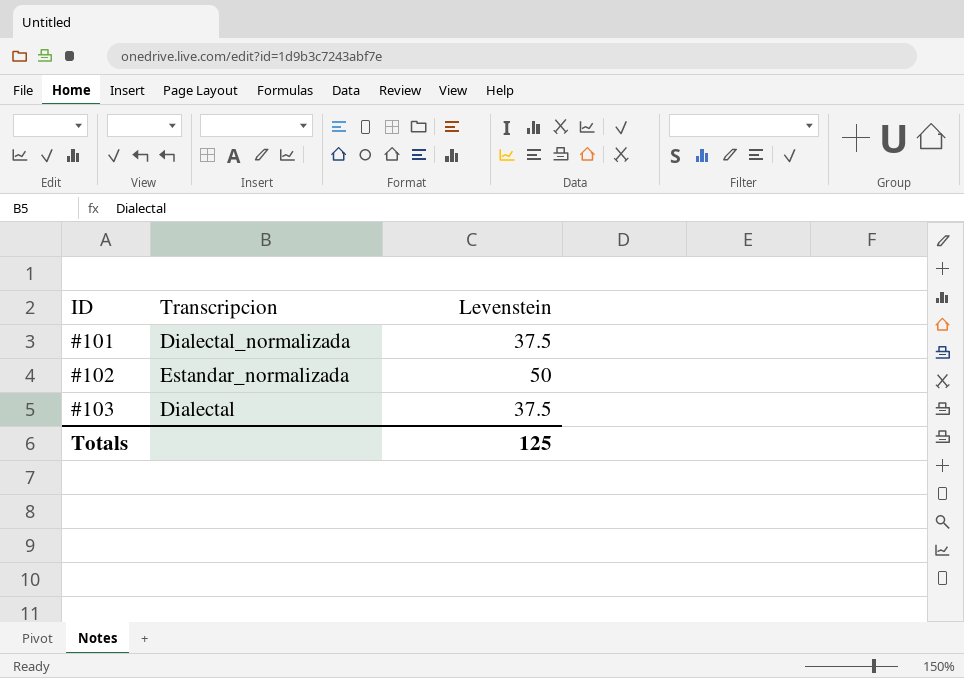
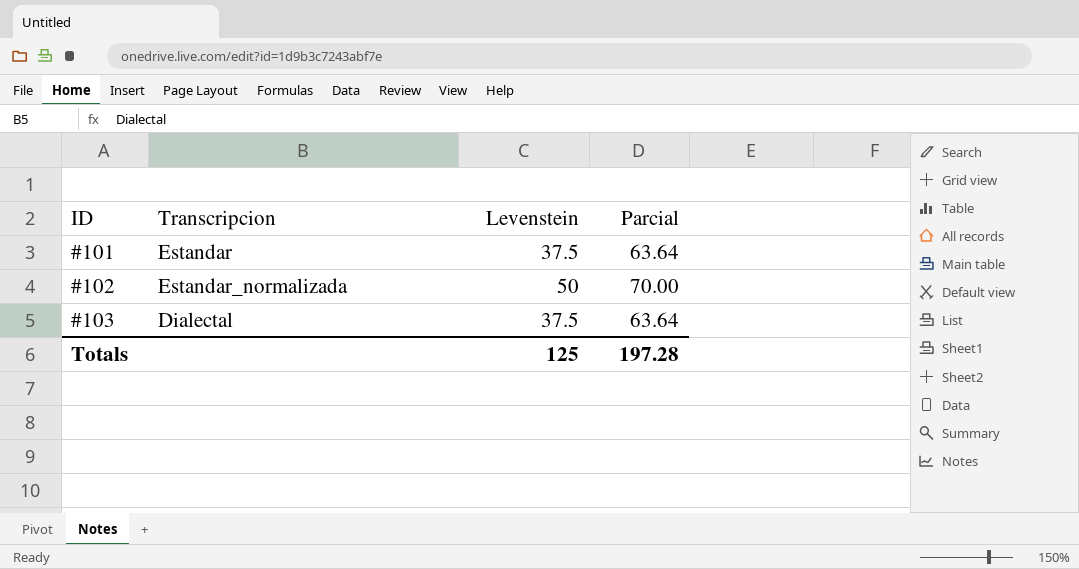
column Parcial | position: none -> 4
#101 | Transcripcion: Dialectal_normalizada -> Estandar

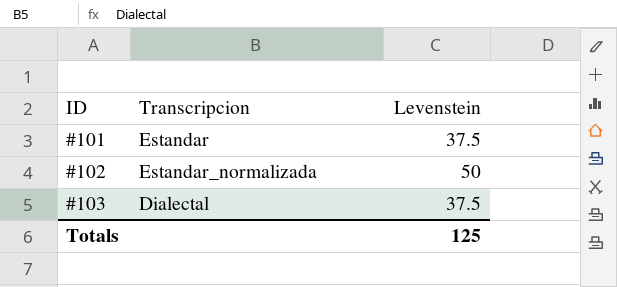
column Parcial | position: 4 -> none

